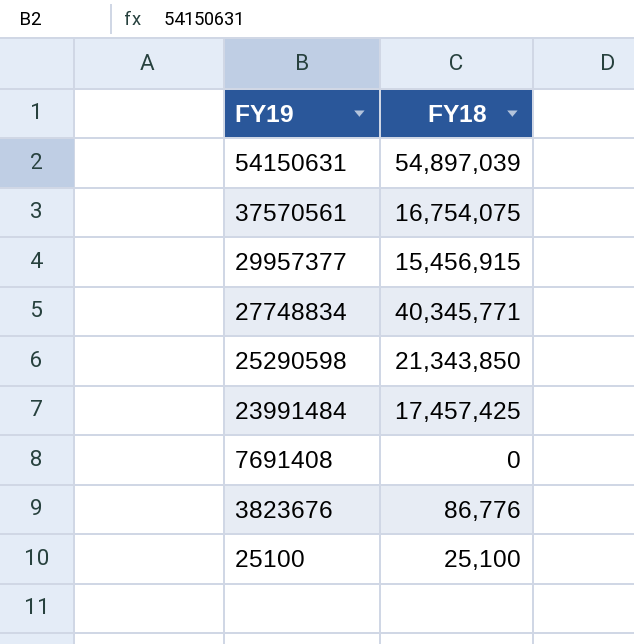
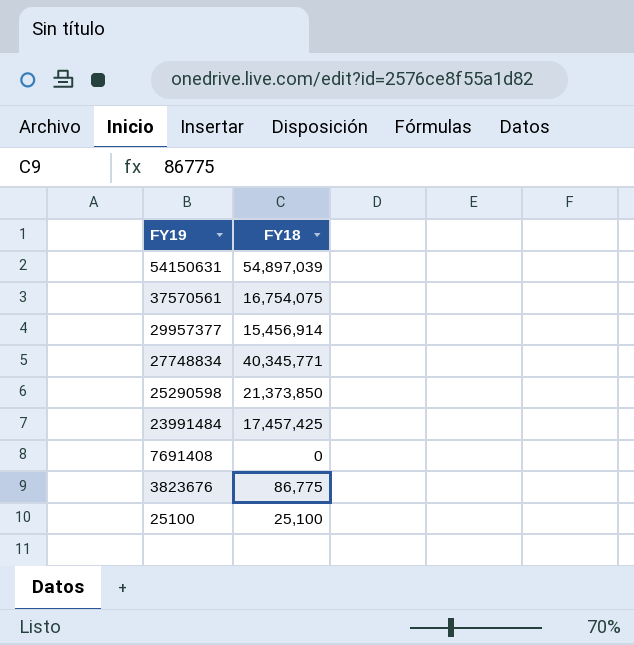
29957377 | FY18: 15,456,915 -> 15,456,914
25290598 | FY18: 21,343,850 -> 21,373,850
3823676 | FY18: 86,776 -> 86,775

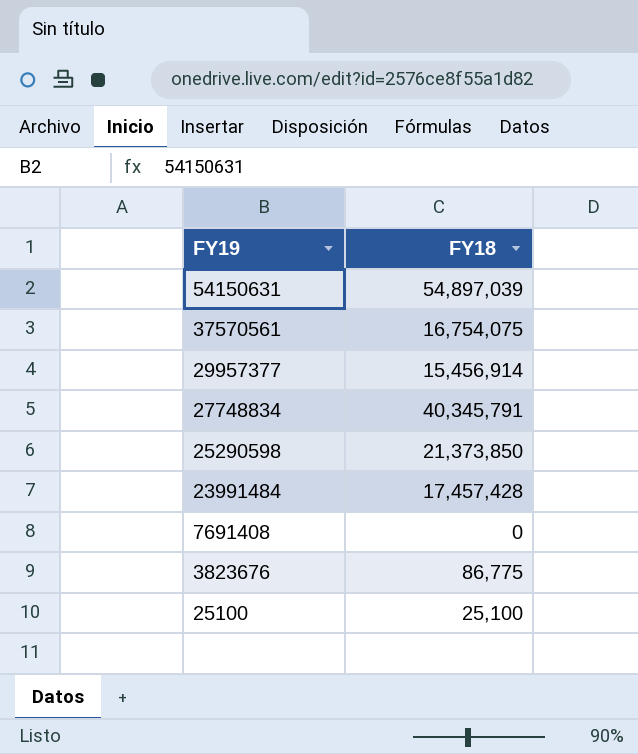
27748834 | FY18: 40,345,771 -> 40,345,791
23991484 | FY18: 17,457,425 -> 17,457,428

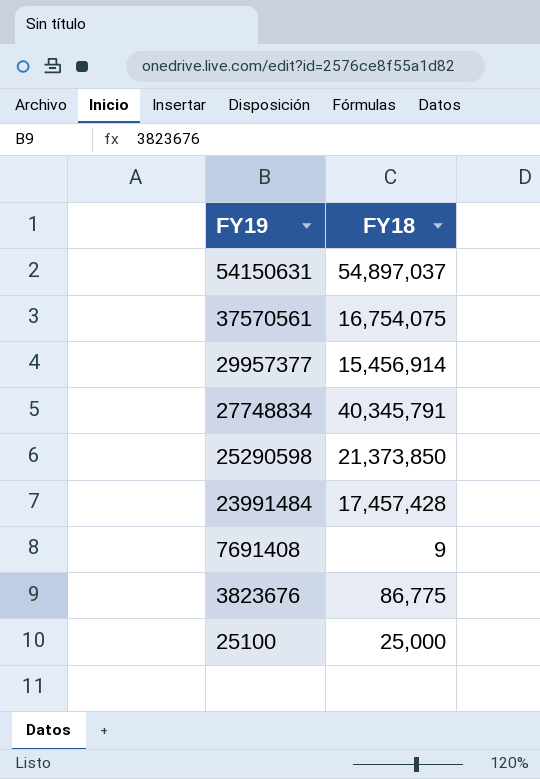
54150631 | FY18: 54,897,039 -> 54,897,037
7691408 | FY18: 0 -> 9
25100 | FY18: 25,100 -> 25,000

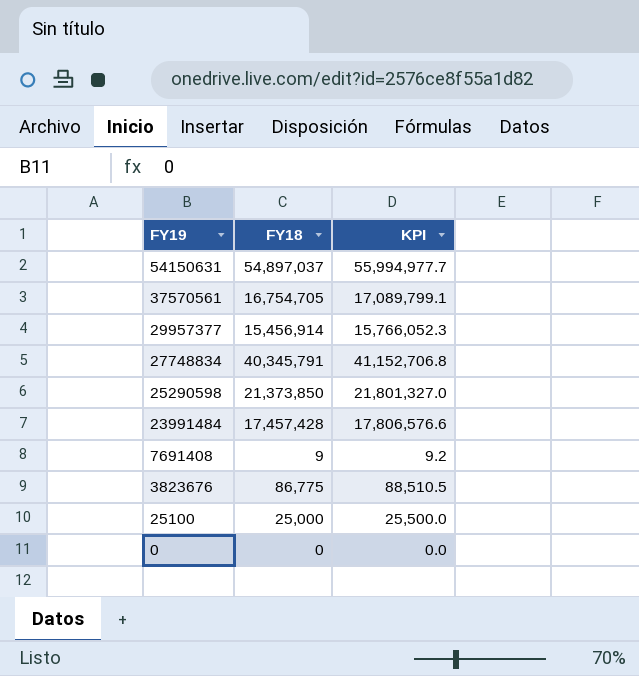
column KPI | formula: none -> [FY18] * 1.02
37570561 | FY18: 16,754,075 -> 16,754,705
row 0: none -> 0 | 0.0

